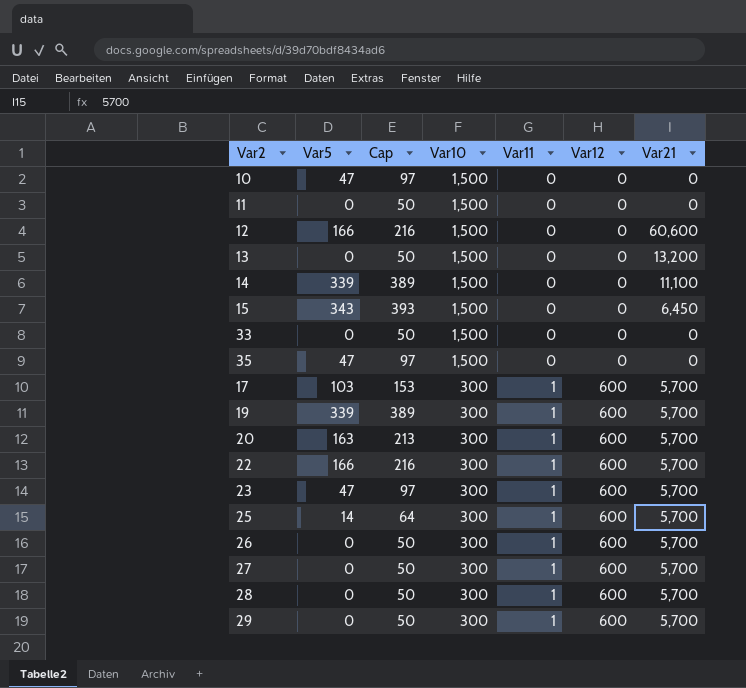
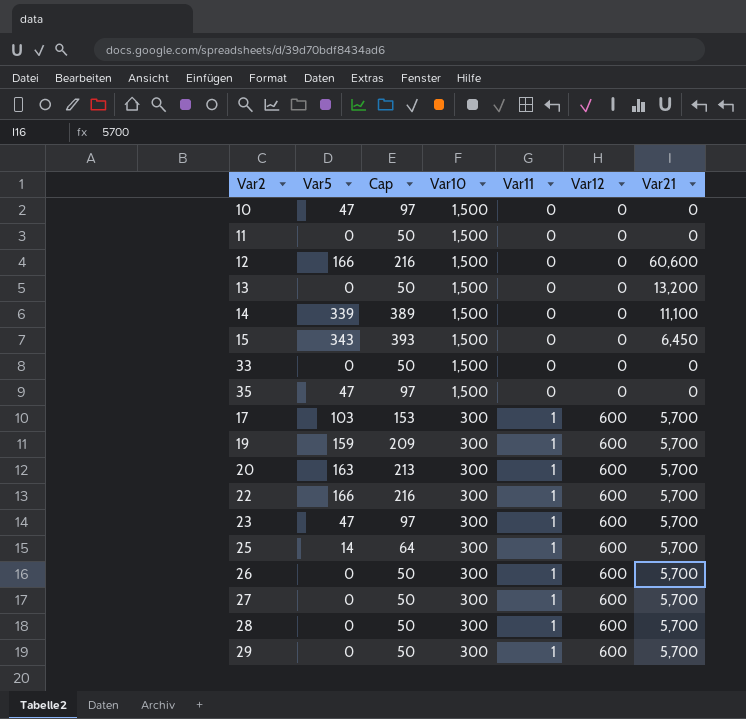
19 | Var5: 339 -> 159
19 | Cap: 389 -> 209

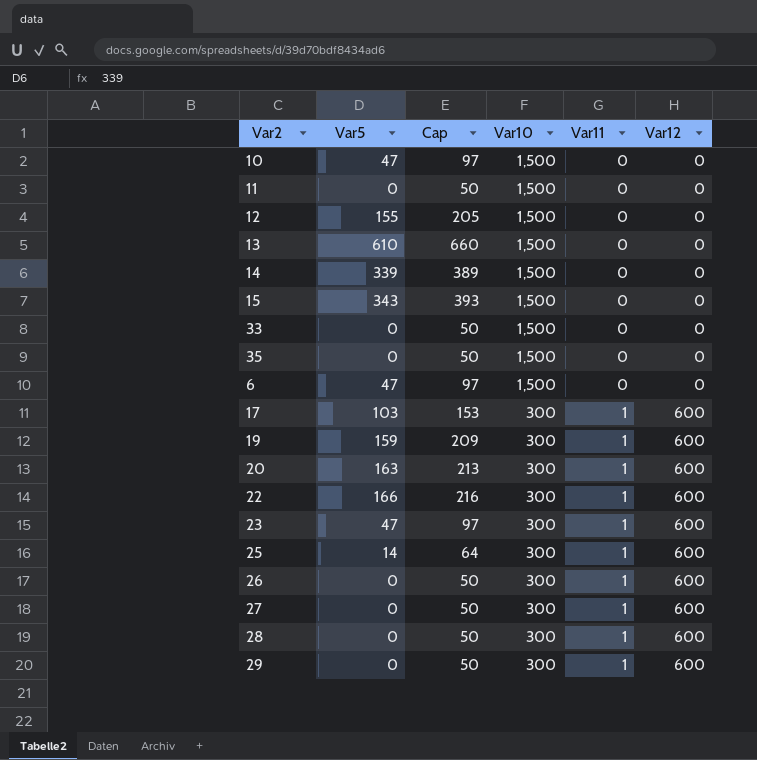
column Var21 | position: 7 -> none
12 | Var5: 166 -> 155
12 | Cap: 216 -> 205
13 | Var5: 0 -> 610
13 | Cap: 50 -> 660
35 | Var5: 47 -> 0
35 | Cap: 97 -> 50
row 6: none -> 47 | 97 | 1,500 | 0 | 0

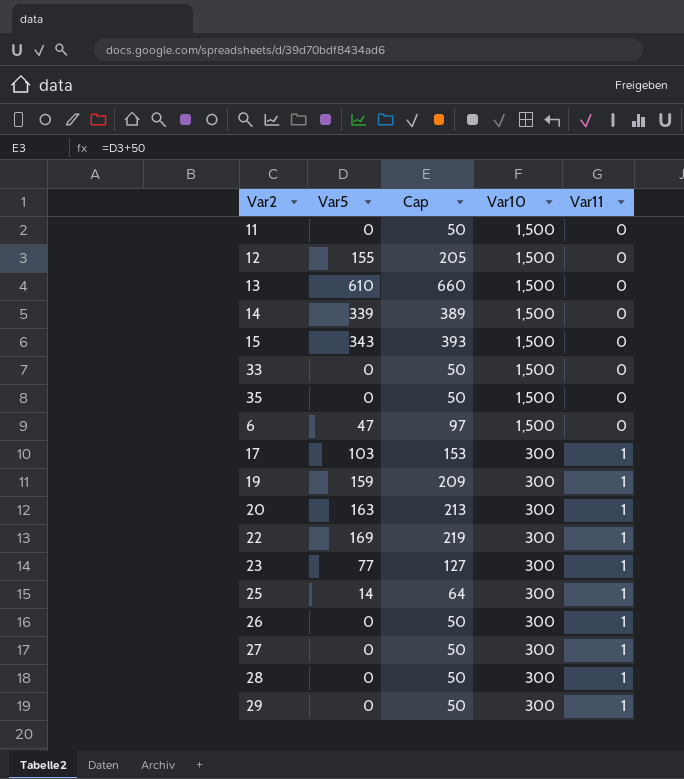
column Var12 | position: 6 -> none
row 10: 47 | 97 | 1,500 | 0 | 0 -> none
22 | Var5: 166 -> 169
22 | Cap: 216 -> 219
23 | Var5: 47 -> 77
23 | Cap: 97 -> 127

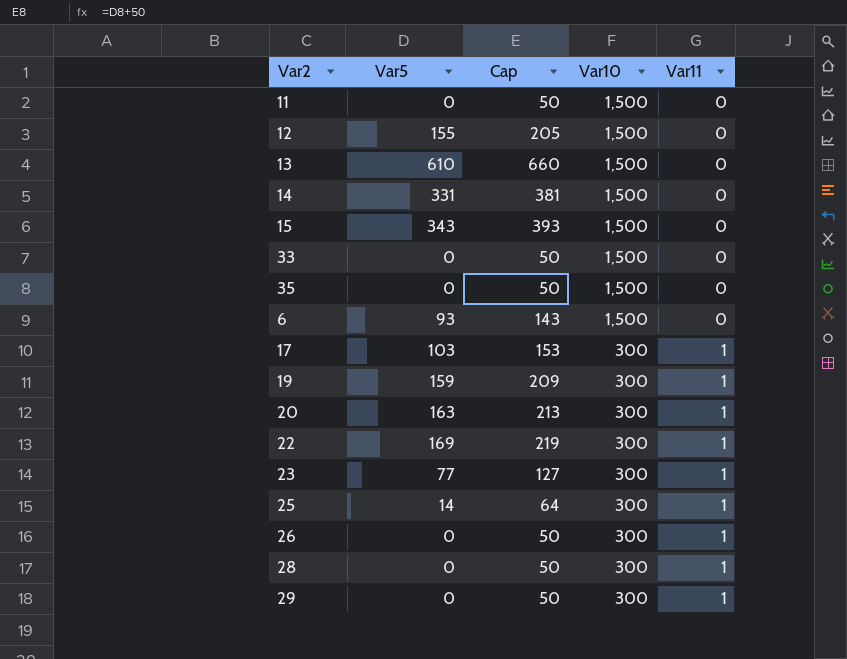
row 27: 0 | 50 | 300 | 1 -> none
14 | Var5: 339 -> 331
14 | Cap: 389 -> 381
6 | Var5: 47 -> 93
6 | Cap: 97 -> 143

